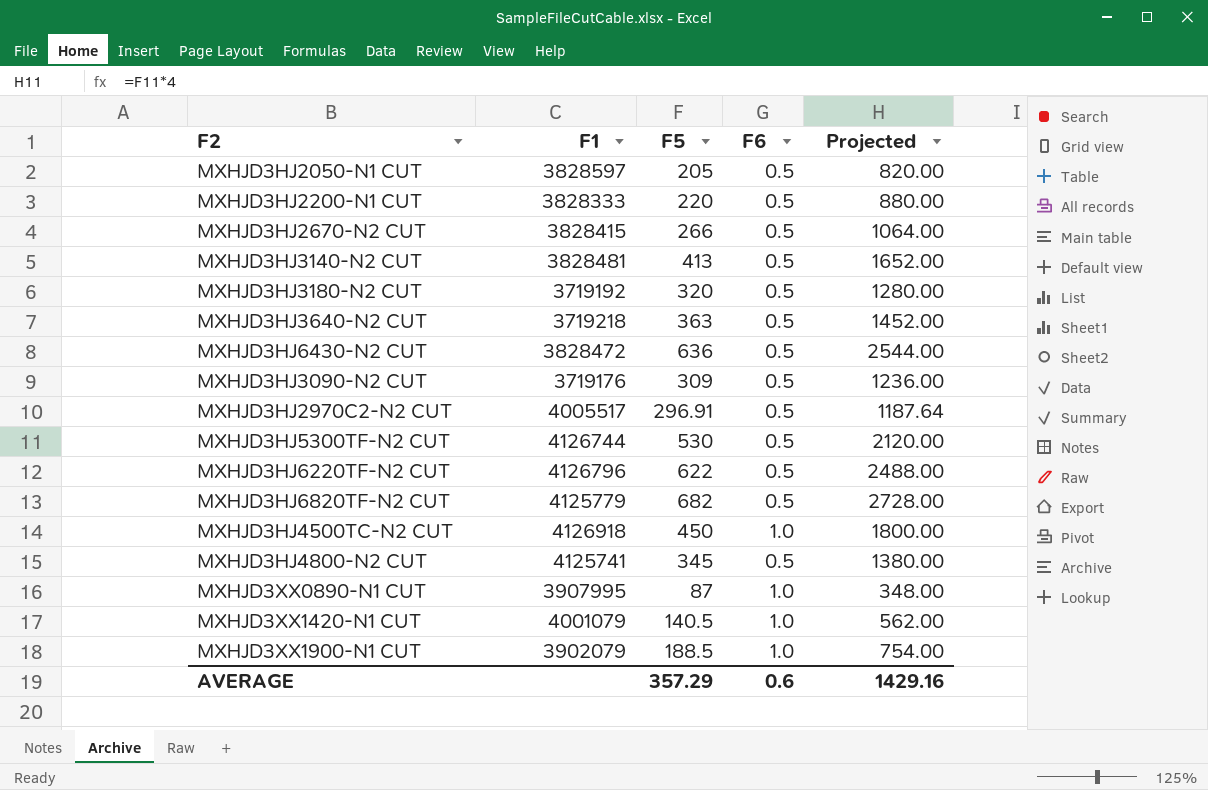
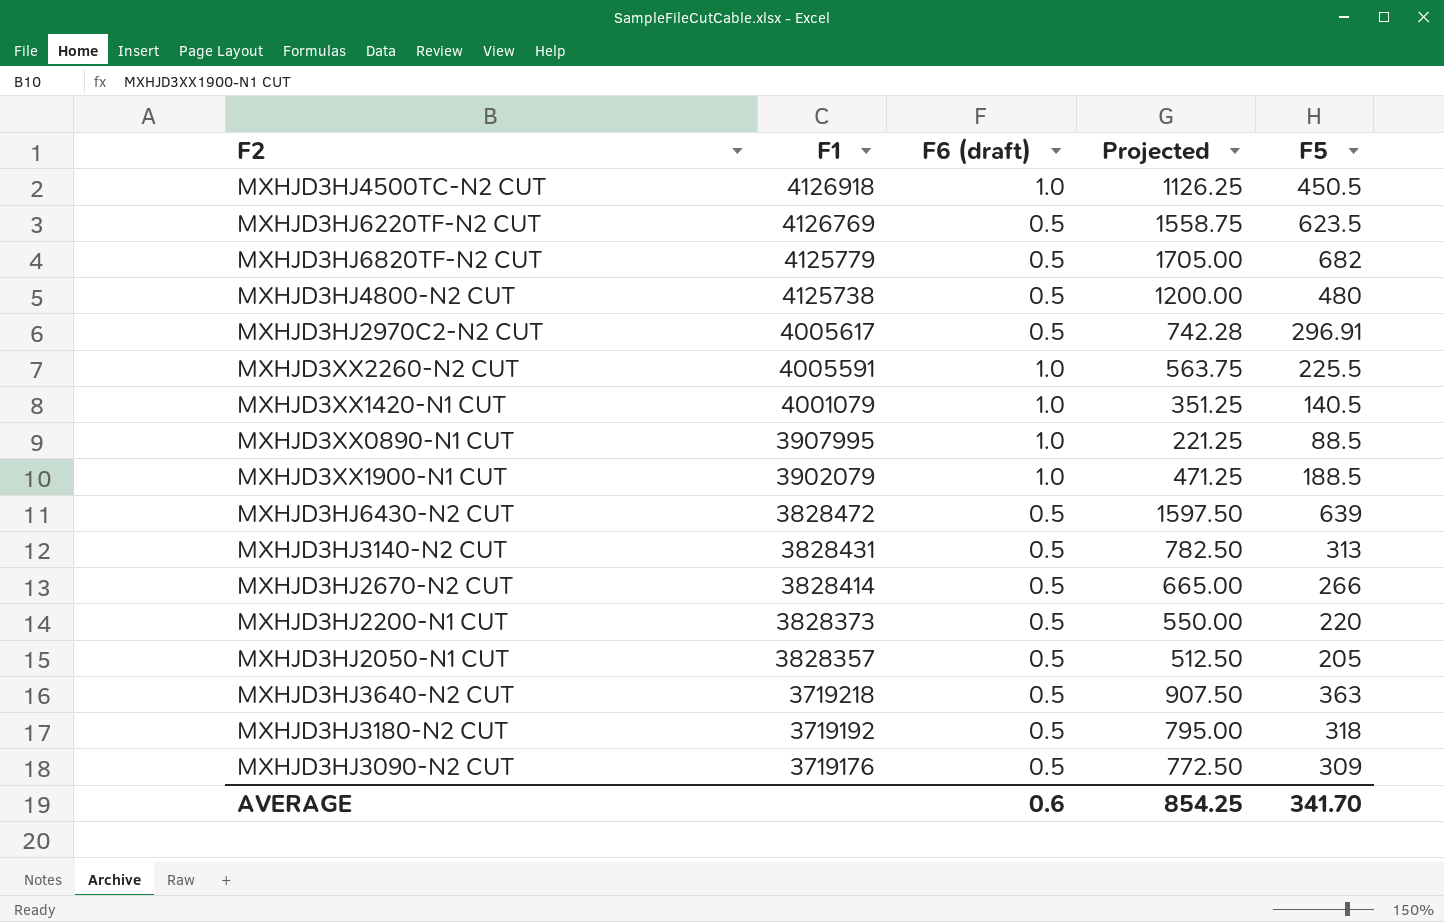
row order: none -> F1 descending
column name: F6 -> F6 (draft)
column Projected | formula: [F5] * 4 -> [F5] * 2.5
column F5 | position: 3 -> 5
row MXHJD3HJ5300TF-N2 CUT: 4126744 | 530 | 0.5 | 2120.00 -> none
MXHJD3HJ4500TC-N2 CUT | F5: 450 -> 450.5
MXHJD3HJ6220TF-N2 CUT | F1: 4126796 -> 4126769
MXHJD3HJ6220TF-N2 CUT | F5: 622 -> 623.5
MXHJD3HJ4800-N2 CUT | F1: 4125741 -> 4125738
MXHJD3HJ4800-N2 CUT | F5: 345 -> 480
MXHJD3HJ2970C2-N2 CUT | F1: 4005517 -> 4005617
row MXHJD3XX2260-N2 CUT: none -> 4005591 | 1.0 | 563.75 | 225.5
MXHJD3XX0890-N1 CUT | F5: 87 -> 88.5
MXHJD3HJ6430-N2 CUT | F5: 636 -> 639
MXHJD3HJ3140-N2 CUT | F1: 3828481 -> 3828431
MXHJD3HJ3140-N2 CUT | F5: 413 -> 313
MXHJD3HJ2670-N2 CUT | F1: 3828415 -> 3828414
MXHJD3HJ2200-N1 CUT | F1: 3828333 -> 3828373
MXHJD3HJ2050-N1 CUT | F1: 3828597 -> 3828357
MXHJD3HJ3180-N2 CUT | F5: 320 -> 318
AVERAGE | Projected: 1429.16 -> 854.25
AVERAGE | F5: 357.29 -> 341.70

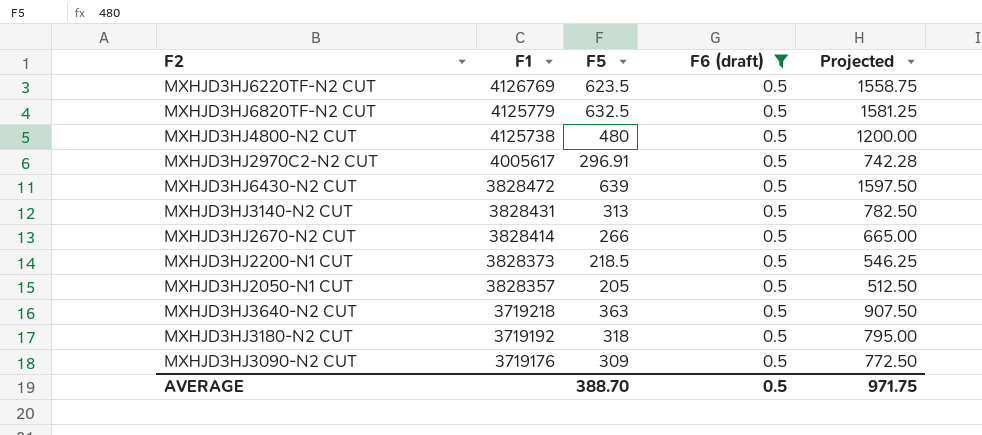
filter: none -> F6 (draft) = 0.5
column F5 | position: 5 -> 3
MXHJD3HJ6820TF-N2 CUT | F5: 682 -> 632.5
MXHJD3HJ6820TF-N2 CUT | Projected: 1705.00 -> 1581.25
MXHJD3HJ2200-N1 CUT | F5: 220 -> 218.5
MXHJD3HJ2200-N1 CUT | Projected: 550.00 -> 546.25
AVERAGE | F5: 341.70 -> 388.70
AVERAGE | F6 (draft): 0.6 -> 0.5
AVERAGE | Projected: 854.25 -> 971.75

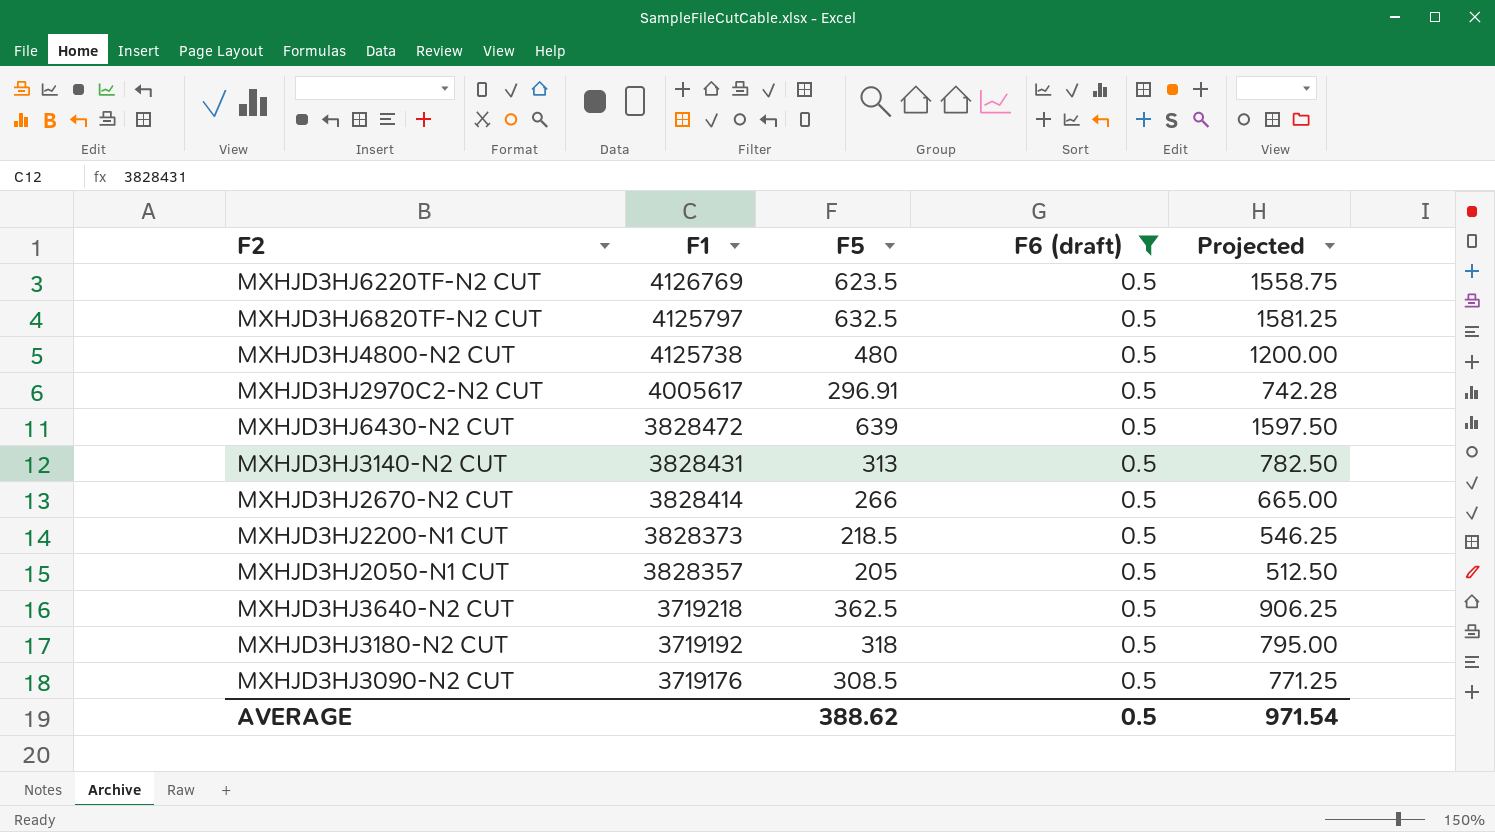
MXHJD3HJ6820TF-N2 CUT | F1: 4125779 -> 4125797
MXHJD3HJ3640-N2 CUT | F5: 363 -> 362.5
MXHJD3HJ3640-N2 CUT | Projected: 907.50 -> 906.25
MXHJD3HJ3090-N2 CUT | F5: 309 -> 308.5
MXHJD3HJ3090-N2 CUT | Projected: 772.50 -> 771.25
AVERAGE | F5: 388.70 -> 388.62
AVERAGE | Projected: 971.75 -> 971.54

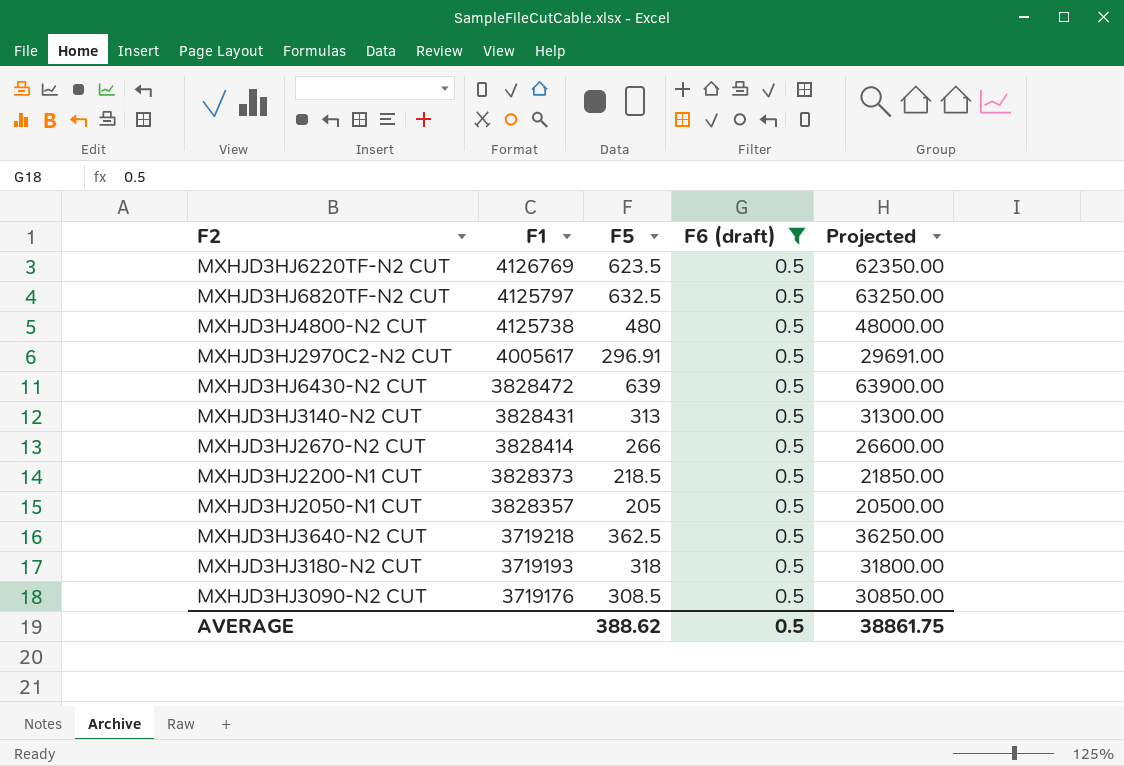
column Projected | formula: [F5] * 2.5 -> [F5] * 100
MXHJD3HJ3180-N2 CUT | F1: 3719192 -> 3719193
AVERAGE | Projected: 971.54 -> 38861.75

